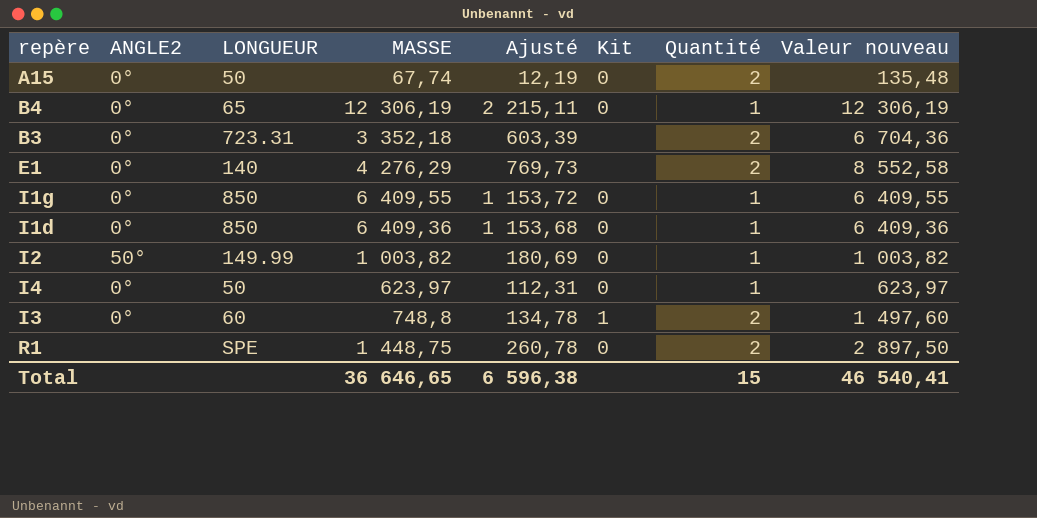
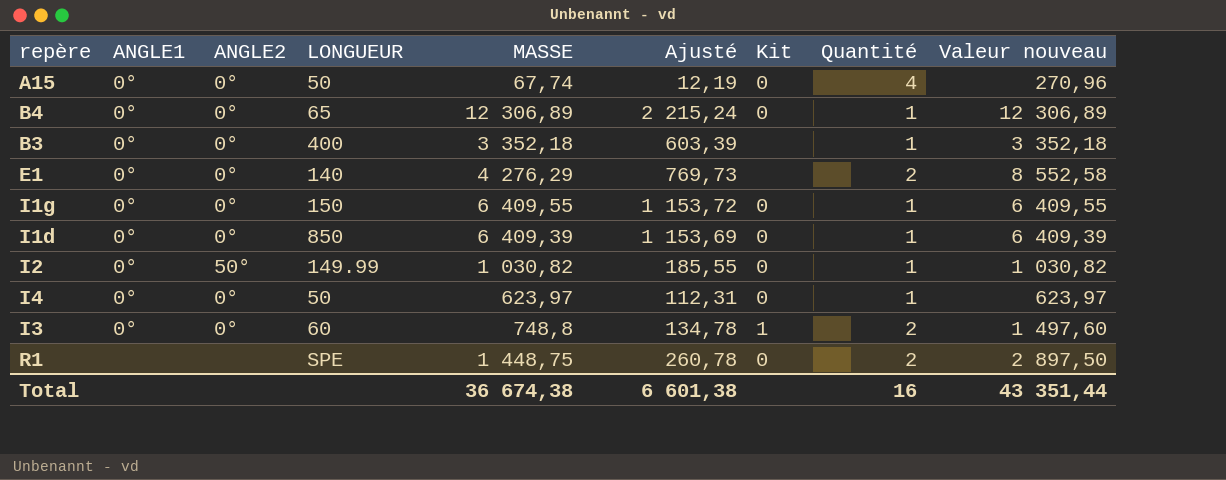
column ANGLE1 | position: none -> 2
A15 | Quantité: 2 -> 4
A15 | Valeur nouveau: 135,48 -> 270,96
B4 | MASSE: 12 306,19 -> 12 306,89
B4 | Ajusté: 2 215,11 -> 2 215,24
B4 | Valeur nouveau: 12 306,19 -> 12 306,89
B3 | LONGUEUR: 723.31 -> 400
B3 | Quantité: 2 -> 1
B3 | Valeur nouveau: 6 704,36 -> 3 352,18
I1g | LONGUEUR: 850 -> 150
I1d | MASSE: 6 409,36 -> 6 409,39
I1d | Ajusté: 1 153,68 -> 1 153,69
I1d | Valeur nouveau: 6 409,36 -> 6 409,39
I2 | MASSE: 1 003,82 -> 1 030,82
I2 | Ajusté: 180,69 -> 185,55
I2 | Valeur nouveau: 1 003,82 -> 1 030,82
Total | MASSE: 36 646,65 -> 36 674,38
Total | Ajusté: 6 596,38 -> 6 601,38
Total | Quantité: 15 -> 16
Total | Valeur nouveau: 46 540,41 -> 43 351,44

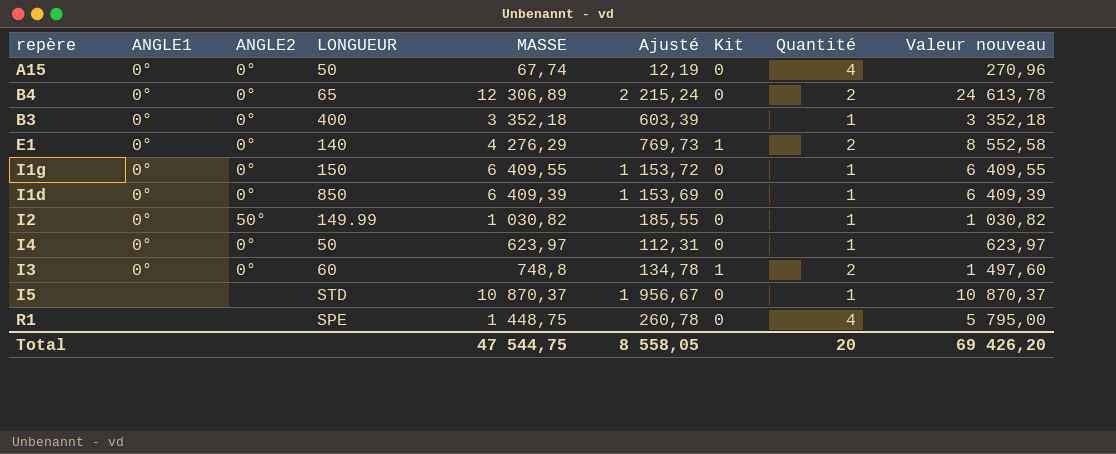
B4 | Quantité: 1 -> 2
B4 | Valeur nouveau: 12 306,89 -> 24 613,78
E1 | Kit: none -> 1
row I5: none -> none | none | STD | 10 870,37 | 1 956,67 | 0 | 1 | 10 870,37
R1 | Quantité: 2 -> 4
R1 | Valeur nouveau: 2 897,50 -> 5 795,00
Total | MASSE: 36 674,38 -> 47 544,75
Total | Ajusté: 6 601,38 -> 8 558,05
Total | Quantité: 16 -> 20
Total | Valeur nouveau: 43 351,44 -> 69 426,20

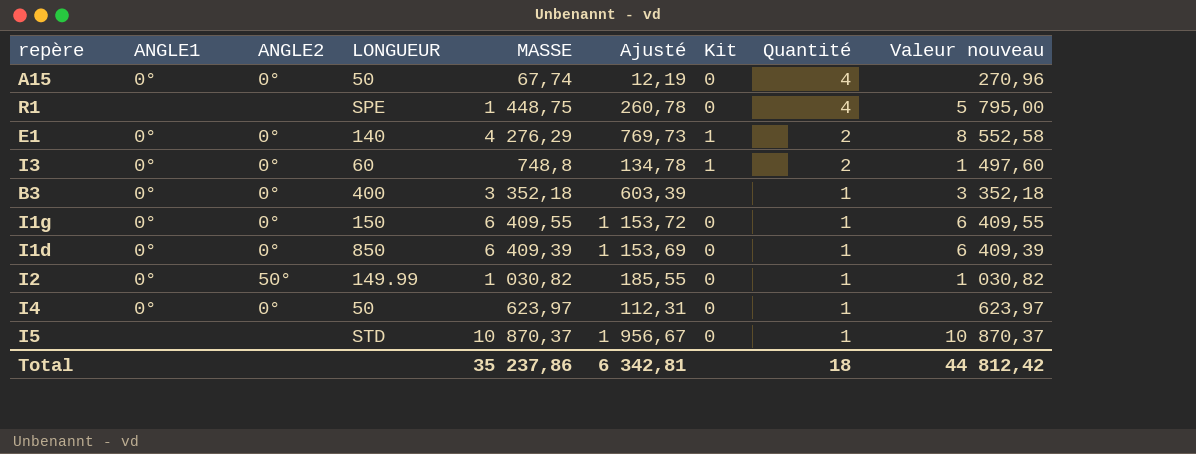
row order: none -> Quantité descending
row B4: 0° | 0° | 65 | 12 306,89 | 2 215,24 | 0 | 2 | 24 613,78 -> none
Total | MASSE: 47 544,75 -> 35 237,86
Total | Ajusté: 8 558,05 -> 6 342,81
Total | Quantité: 20 -> 18
Total | Valeur nouveau: 69 426,20 -> 44 812,42

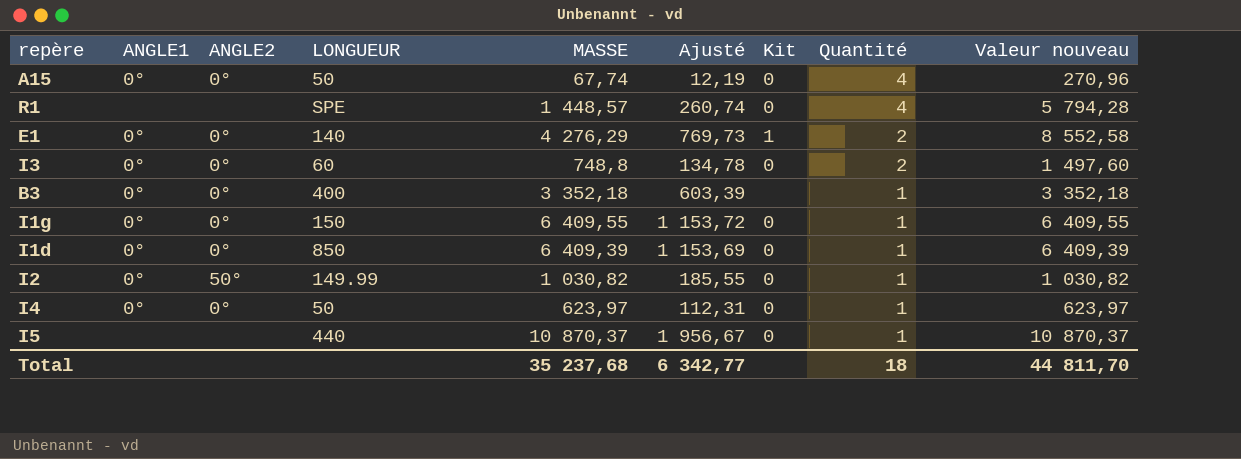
R1 | MASSE: 1 448,75 -> 1 448,57
R1 | Ajusté: 260,78 -> 260,74
R1 | Valeur nouveau: 5 795,00 -> 5 794,28
I3 | Kit: 1 -> 0
I5 | LONGUEUR: STD -> 440
Total | MASSE: 35 237,86 -> 35 237,68
Total | Ajusté: 6 342,81 -> 6 342,77
Total | Valeur nouveau: 44 812,42 -> 44 811,70

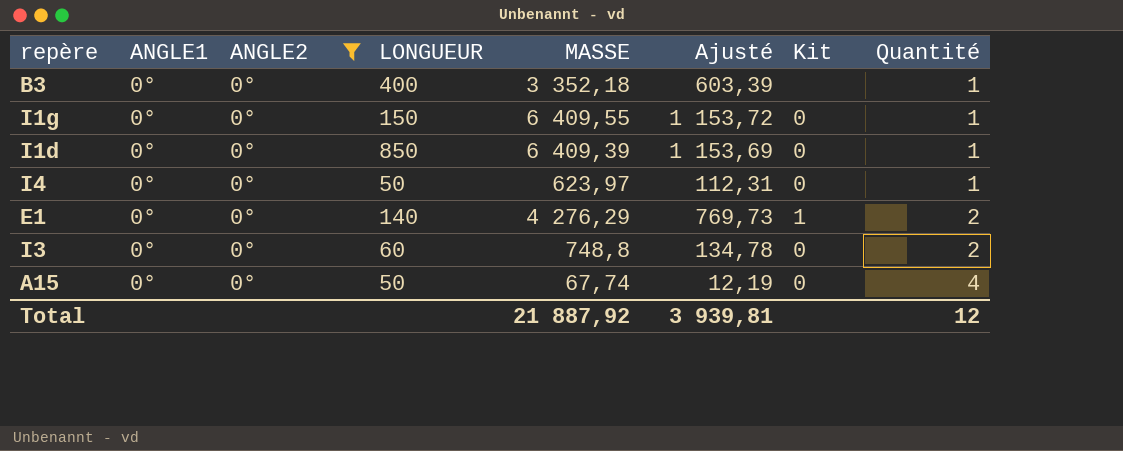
filter: none -> ANGLE2 = 0°
row order: Quantité descending -> Quantité ascending
column Valeur nouveau | formula: [MASSE] * [Quantité] -> none
Total | MASSE: 35 237,68 -> 21 887,92
Total | Ajusté: 6 342,77 -> 3 939,81
Total | Quantité: 18 -> 12

